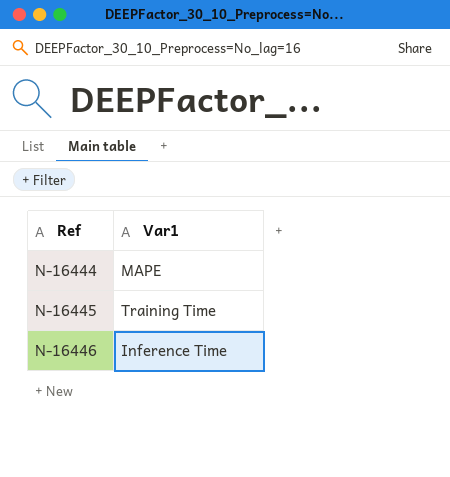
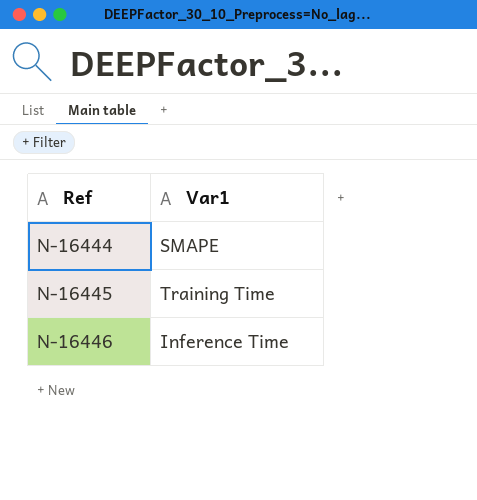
N-16444 | Var1: MAPE -> SMAPE

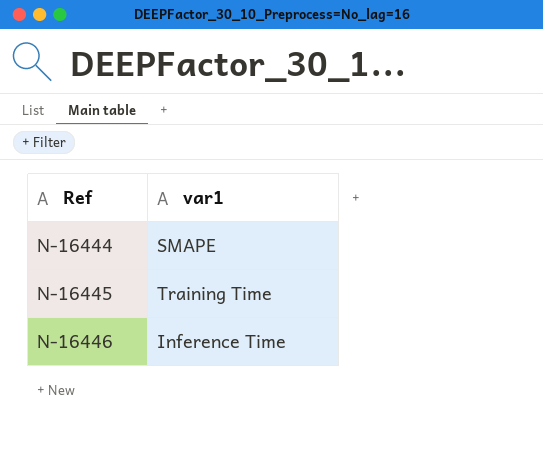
column name: Var1 -> var1

